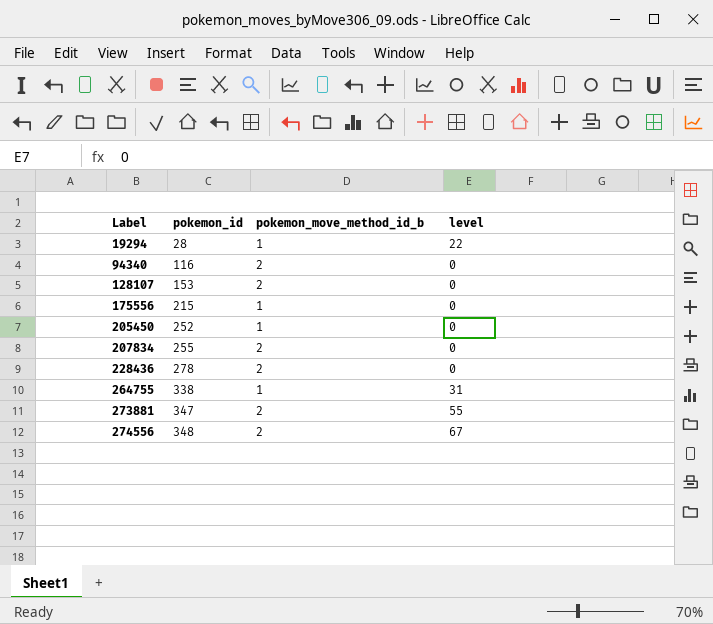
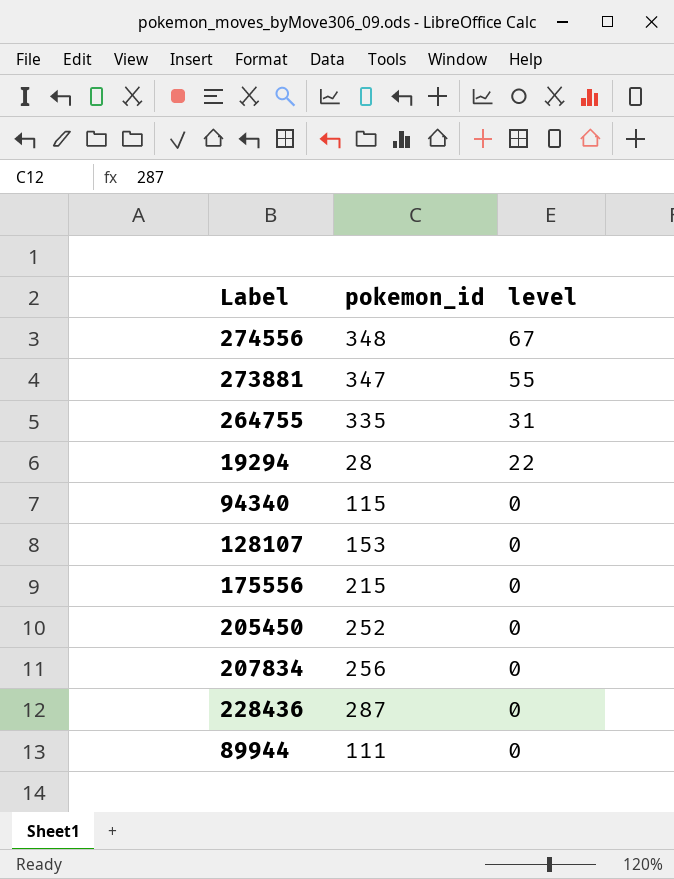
row order: Label ascending -> level descending
column pokemon_move_method_id_b | position: 3 -> none
264755 | pokemon_id: 338 -> 335
94340 | pokemon_id: 116 -> 115
207834 | pokemon_id: 255 -> 256
228436 | pokemon_id: 278 -> 287
row 89944: none -> 111 | 0

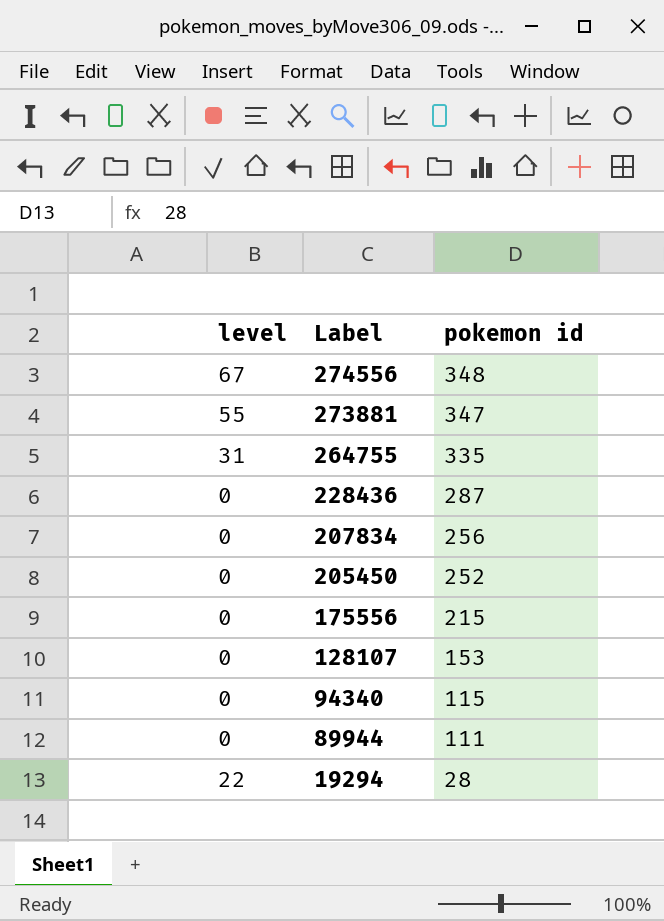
row order: level descending -> Label descending
column level | position: 3 -> 1
column name: pokemon_id -> pokemon id

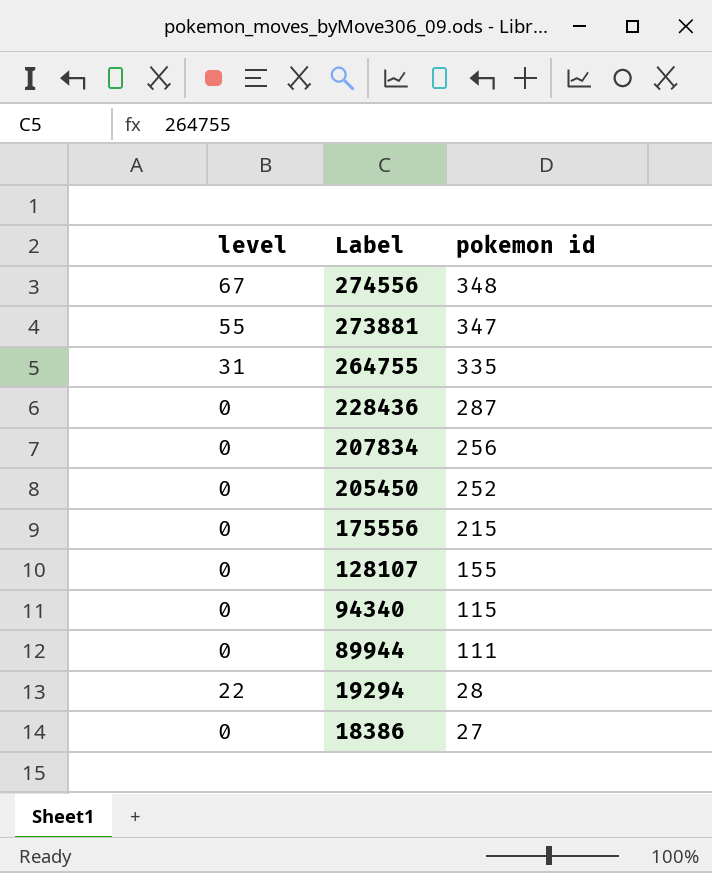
128107 | pokemon id: 153 -> 155
row 18386: none -> 0 | 27

